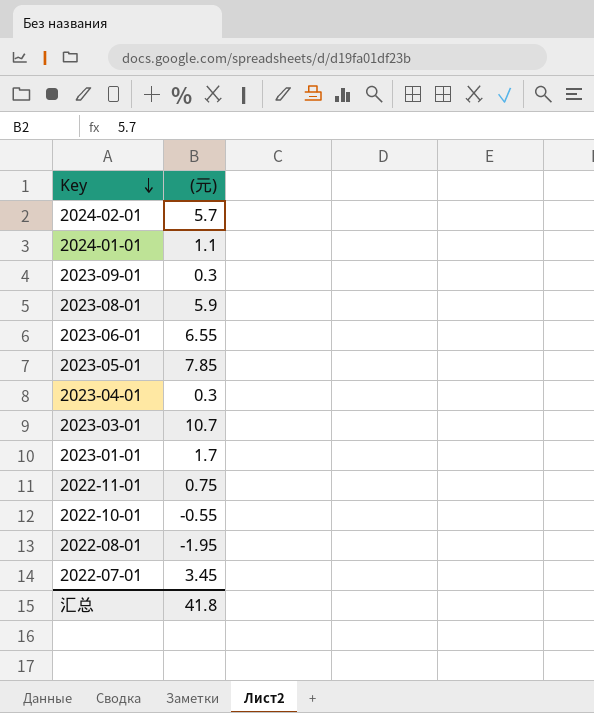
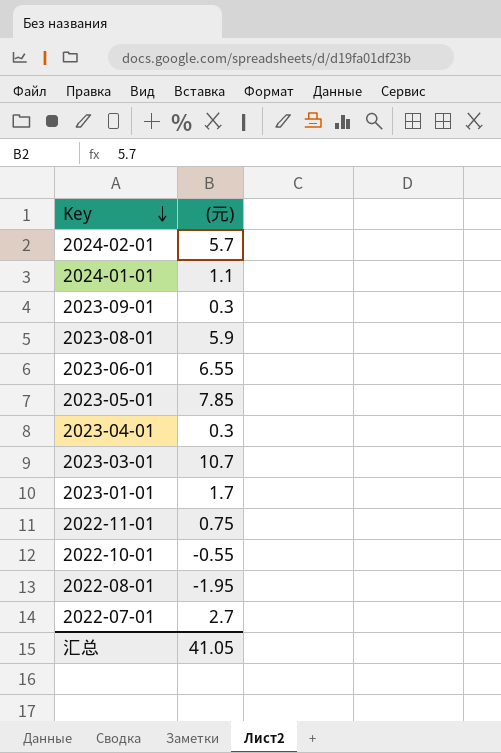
2022-07-01 | (元): 3.45 -> 2.7
汇总 | (元): 41.8 -> 41.05

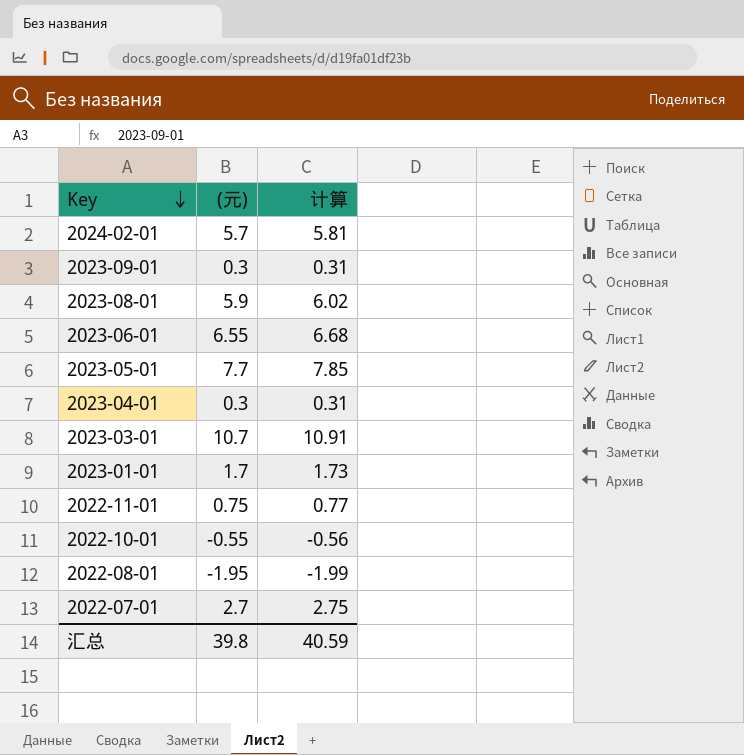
column 计算 | formula: none -> [(元)] * 1.02
row 2024-01-01: 1.1 -> none
2023-05-01 | (元): 7.85 -> 7.7
汇总 | (元): 41.05 -> 39.8

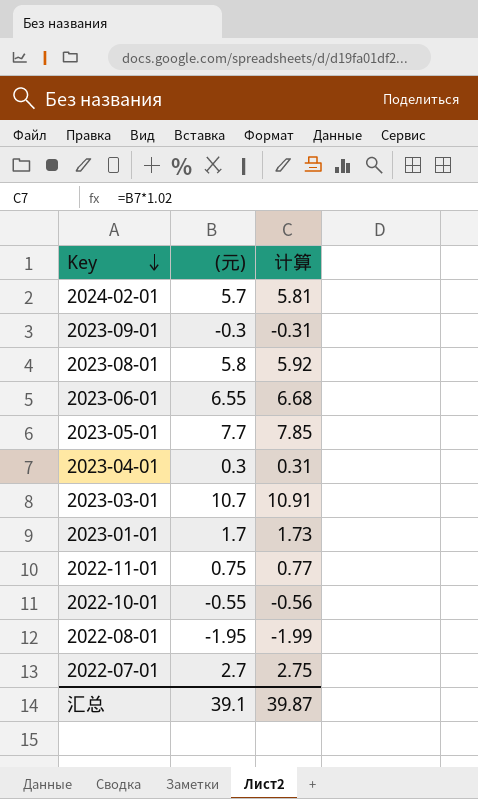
2023-09-01 | (元): 0.3 -> -0.3
2023-09-01 | 计算: 0.31 -> -0.31
2023-08-01 | (元): 5.9 -> 5.8
2023-08-01 | 计算: 6.02 -> 5.92
汇总 | (元): 39.8 -> 39.1
汇总 | 计算: 40.59 -> 39.87

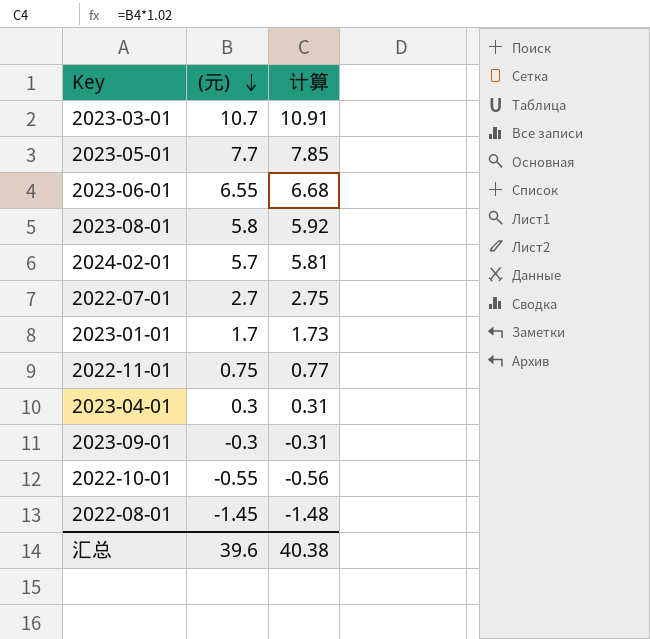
row order: Key descending -> (元) descending
2022-08-01 | (元): -1.95 -> -1.45
2022-08-01 | 计算: -1.99 -> -1.48
汇总 | (元): 39.1 -> 39.6
汇总 | 计算: 39.87 -> 40.38

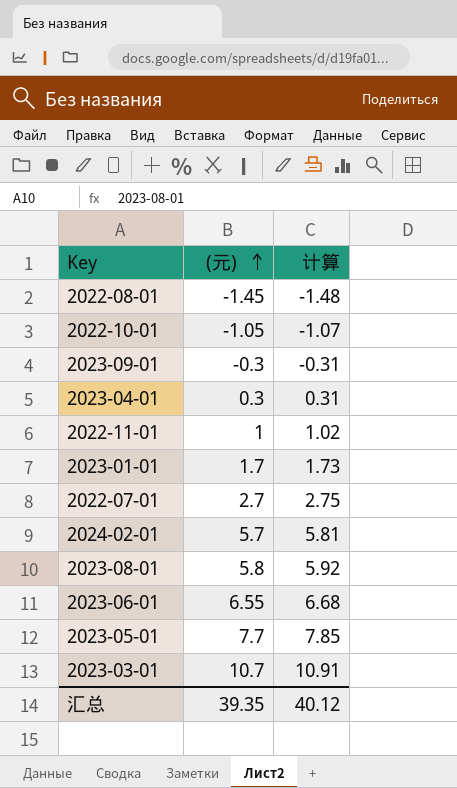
row order: (元) descending -> (元) ascending
2022-10-01 | (元): -0.55 -> -1.05
2022-10-01 | 计算: -0.56 -> -1.07
2022-11-01 | (元): 0.75 -> 1
2022-11-01 | 计算: 0.77 -> 1.02
汇总 | (元): 39.6 -> 39.35
汇总 | 计算: 40.38 -> 40.12

